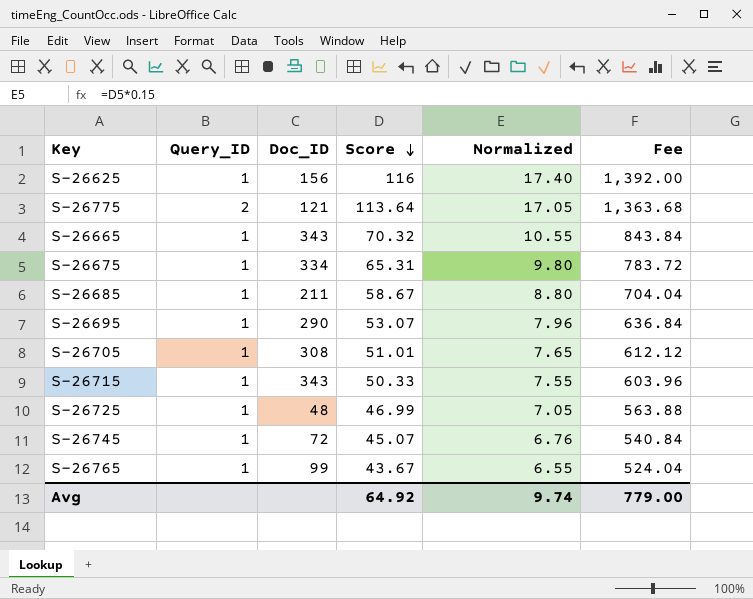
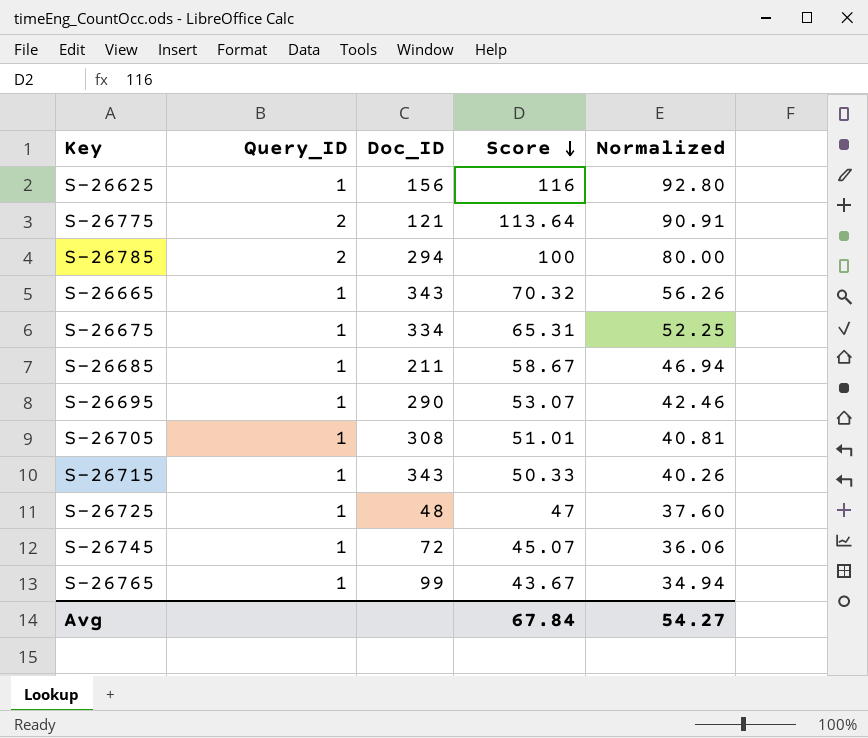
column Fee | formula: [Score] * 12 -> none
column Normalized | formula: [Score] * 0.15 -> [Score] * 0.8
row S-26785: none -> 2 | 294 | 100 | 80.00
S-26725 | Score: 46.99 -> 47
Avg | Score: 64.92 -> 67.84
Avg | Normalized: 9.74 -> 54.27

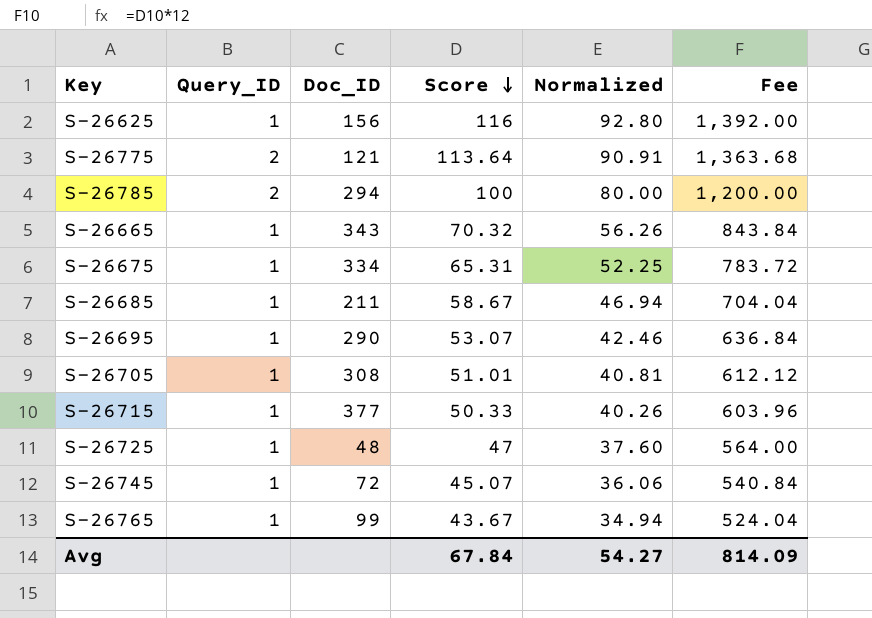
column Fee | formula: none -> [Score] * 12
S-26715 | Doc_ID: 343 -> 377

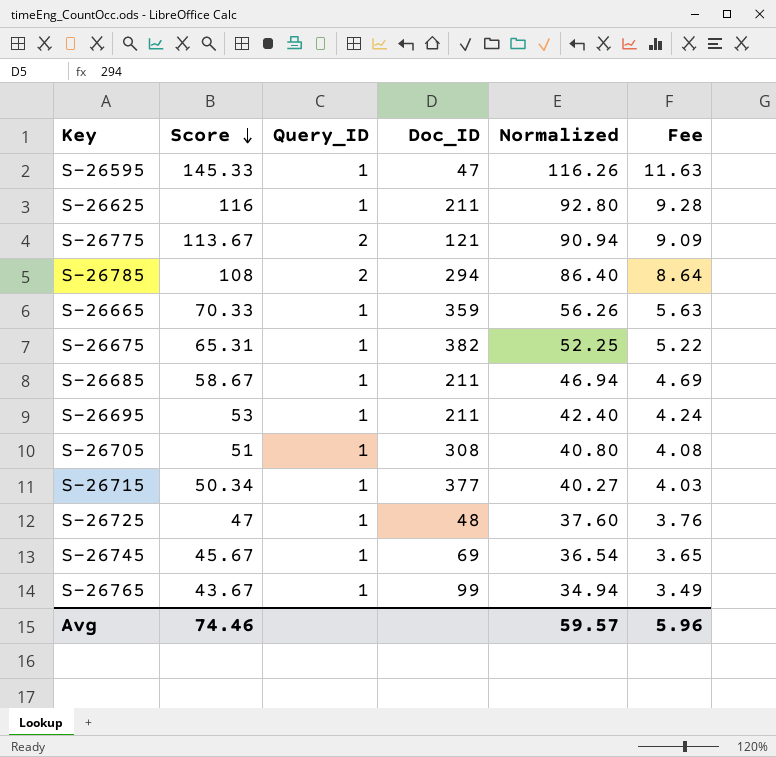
column Score | position: 4 -> 2
column Fee | formula: [Score] * 12 -> [Score] * 0.08
row S-26595: none -> 145.33 | 1 | 47 | 116.26 | 11.63
S-26625 | Doc_ID: 156 -> 211
S-26775 | Score: 113.64 -> 113.67
S-26775 | Normalized: 90.91 -> 90.94
S-26785 | Score: 100 -> 108
S-26785 | Normalized: 80.00 -> 86.40
S-26665 | Score: 70.32 -> 70.33
S-26665 | Doc_ID: 343 -> 359
S-26675 | Doc_ID: 334 -> 382
S-26695 | Score: 53.07 -> 53
S-26695 | Doc_ID: 290 -> 211
S-26695 | Normalized: 42.46 -> 42.40
S-26705 | Score: 51.01 -> 51
S-26705 | Normalized: 40.81 -> 40.80
S-26715 | Score: 50.33 -> 50.34
S-26715 | Normalized: 40.26 -> 40.27
S-26745 | Score: 45.07 -> 45.67
S-26745 | Doc_ID: 72 -> 69
S-26745 | Normalized: 36.06 -> 36.54
Avg | Score: 67.84 -> 74.46
Avg | Normalized: 54.27 -> 59.57
Avg | Fee: 814.09 -> 5.96

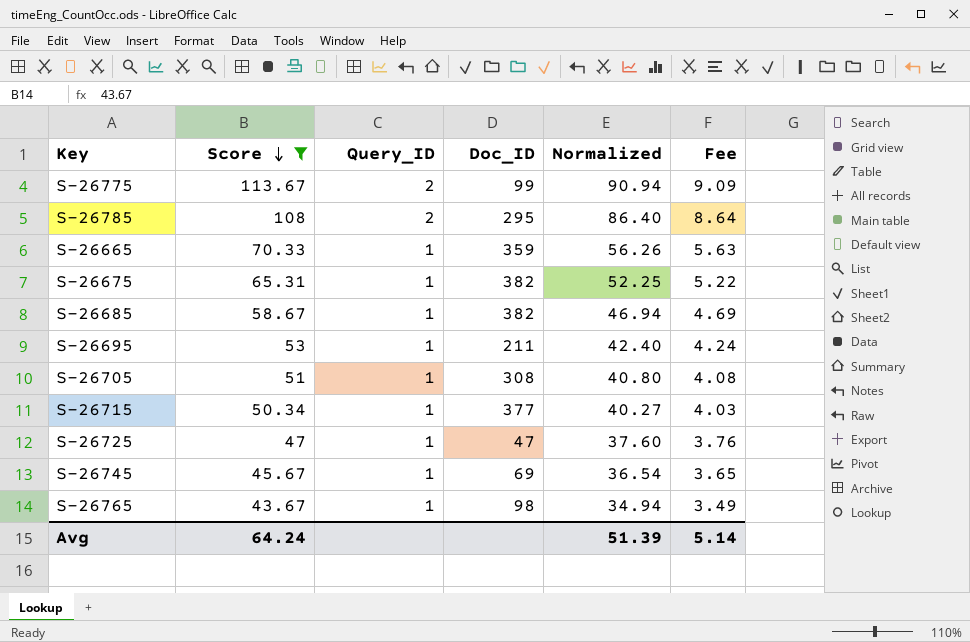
filter: none -> Score <= 113.67
S-26775 | Doc_ID: 121 -> 99
S-26785 | Doc_ID: 294 -> 295
S-26685 | Doc_ID: 211 -> 382
S-26725 | Doc_ID: 48 -> 47
S-26765 | Doc_ID: 99 -> 98
Avg | Score: 74.46 -> 64.24
Avg | Normalized: 59.57 -> 51.39
Avg | Fee: 5.96 -> 5.14

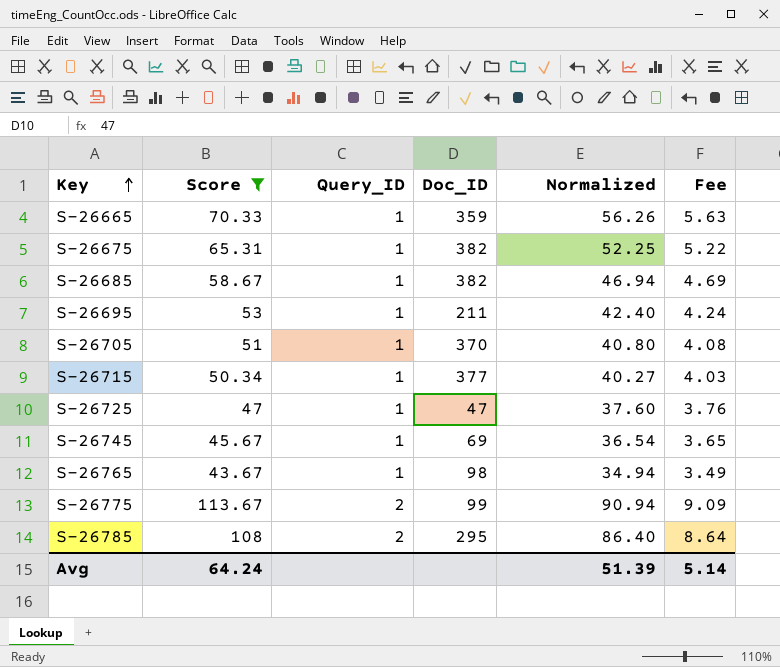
row order: Score descending -> Key ascending
S-26705 | Doc_ID: 308 -> 370

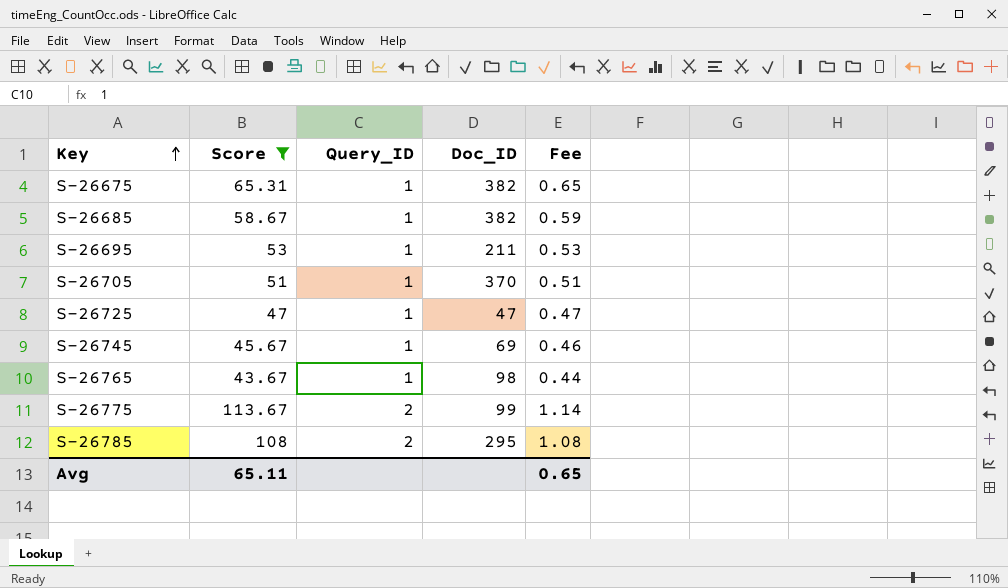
column Normalized | formula: [Score] * 0.8 -> none
column Fee | formula: [Score] * 0.08 -> [Score] * 0.01
row S-26665: 70.33 | 1 | 359 | 56.26 | 5.63 -> none
row S-26715: 50.34 | 1 | 377 | 40.27 | 4.03 -> none
Avg | Score: 64.24 -> 65.11
Avg | Fee: 5.14 -> 0.65

